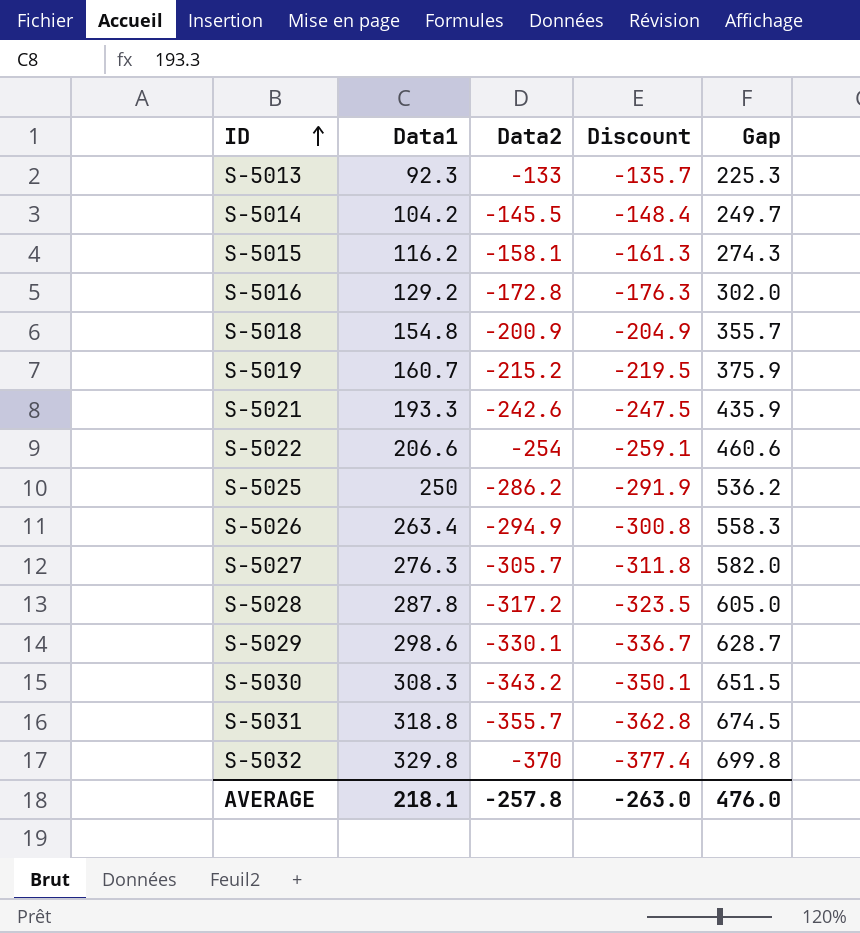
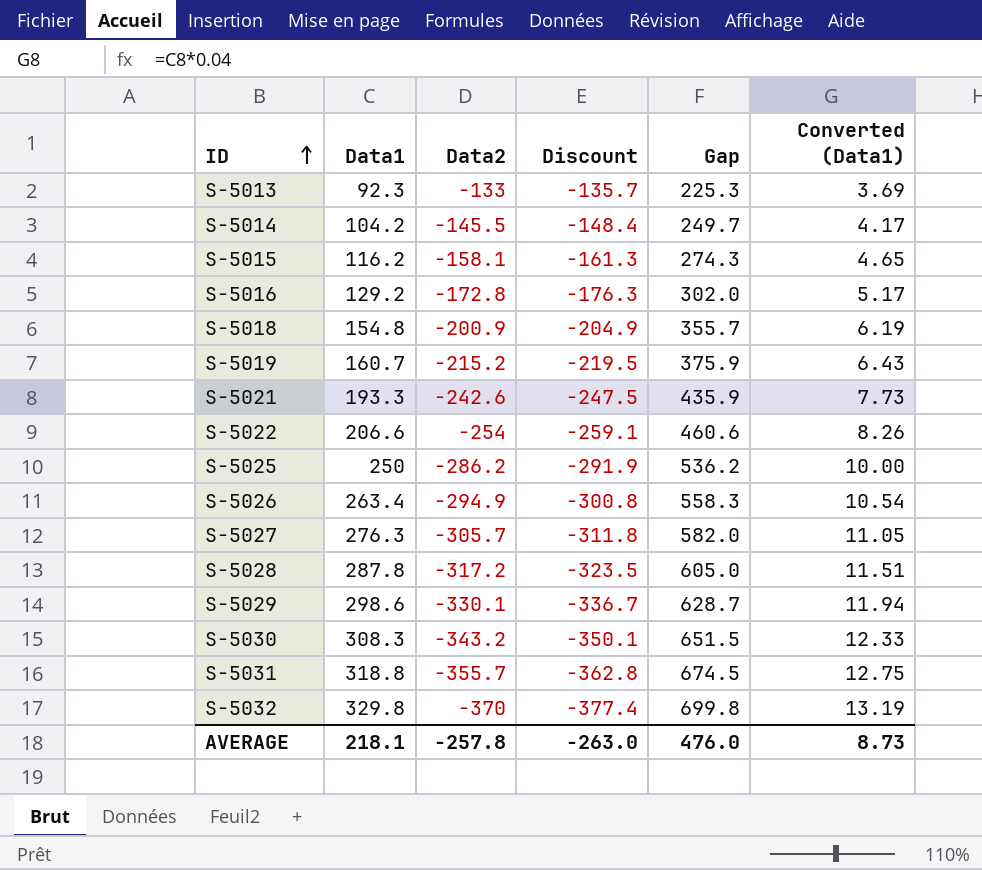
column Converted (Data1) | formula: none -> [Data1] * 0.04

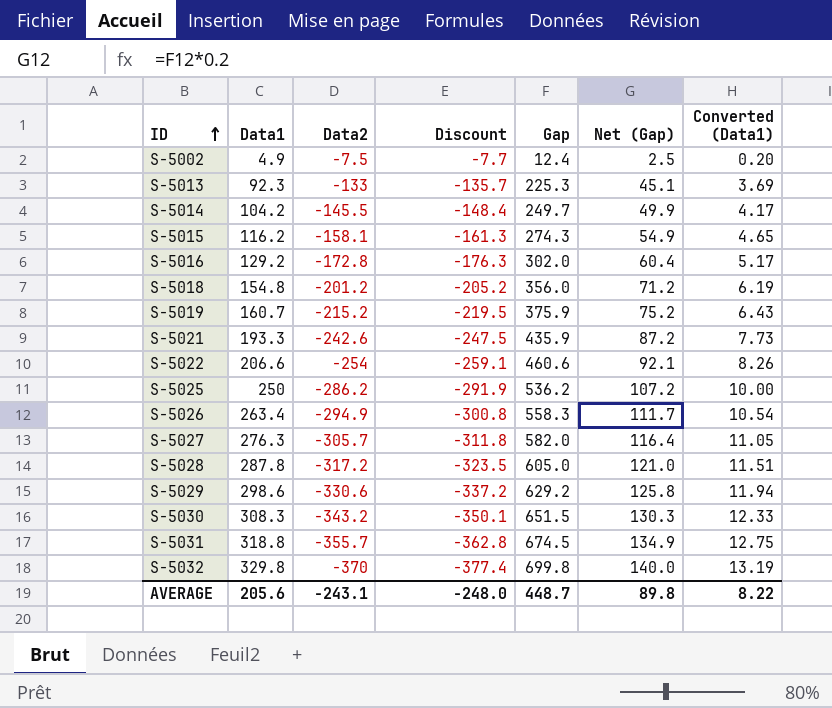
column Net (Gap) | formula: none -> [Gap] * 0.2
row S-5002: none -> 4.9 | -7.5 | -7.7 | 12.4 | 2.5 | 0.20
S-5018 | Data2: -200.9 -> -201.2
S-5018 | Discount: -204.9 -> -205.2
S-5018 | Gap: 355.7 -> 356.0
S-5029 | Data2: -330.1 -> -330.6
S-5029 | Discount: -336.7 -> -337.2
S-5029 | Gap: 628.7 -> 629.2
AVERAGE | Data1: 218.1 -> 205.6
AVERAGE | Data2: -257.8 -> -243.1
AVERAGE | Discount: -263.0 -> -248.0
AVERAGE | Gap: 476.0 -> 448.7
AVERAGE | Converted (Data1): 8.73 -> 8.22

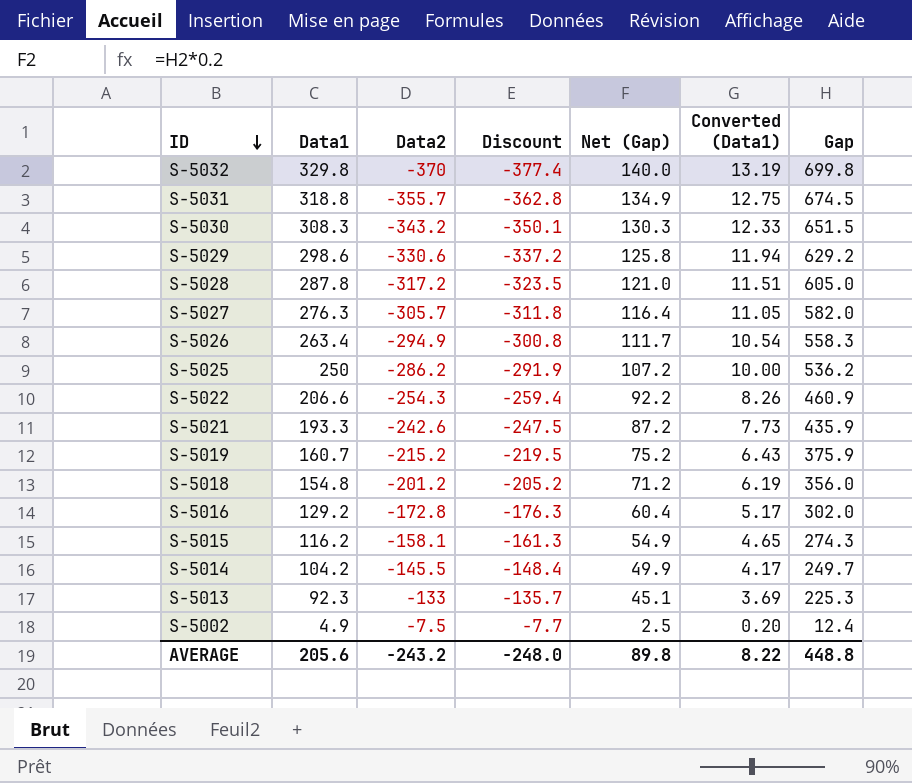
row order: ID ascending -> ID descending
column Gap | position: 5 -> 7
S-5022 | Data2: -254 -> -254.3
S-5022 | Discount: -259.1 -> -259.4
S-5022 | Net (Gap): 92.1 -> 92.2
S-5022 | Gap: 460.6 -> 460.9
AVERAGE | Data2: -243.1 -> -243.2
AVERAGE | Gap: 448.7 -> 448.8

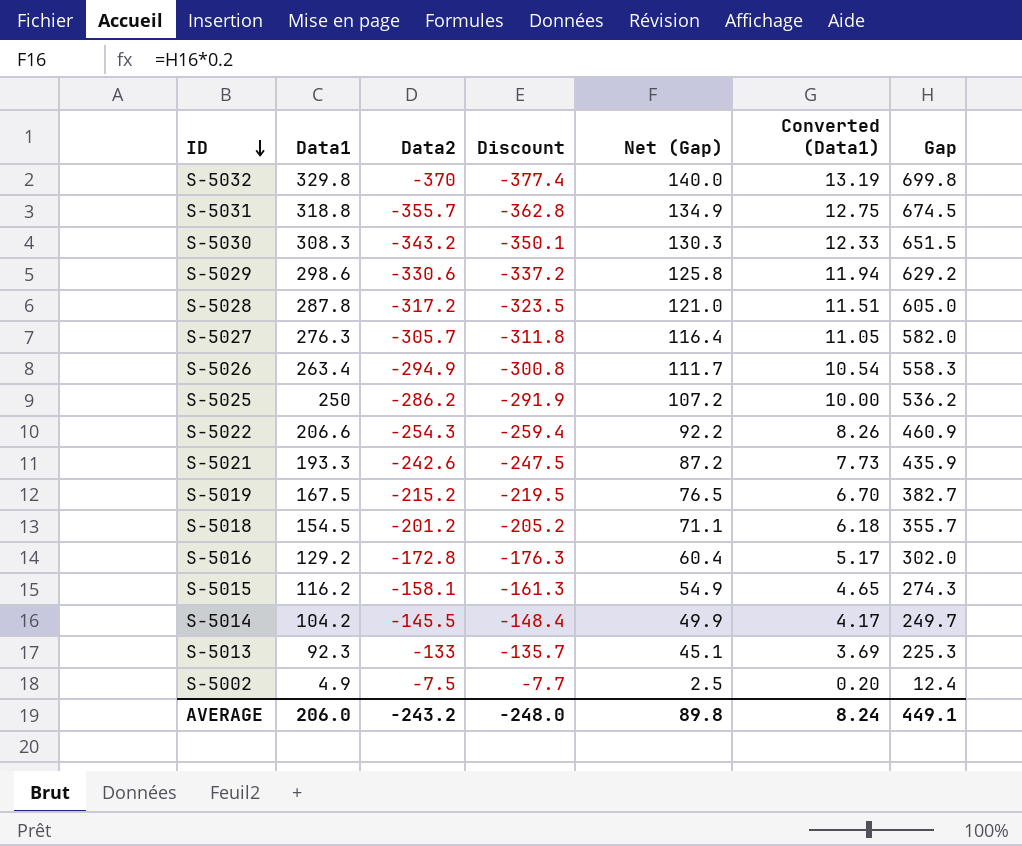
S-5019 | Data1: 160.7 -> 167.5
S-5019 | Net (Gap): 75.2 -> 76.5
S-5019 | Converted (Data1): 6.43 -> 6.70
S-5019 | Gap: 375.9 -> 382.7
S-5018 | Data1: 154.8 -> 154.5
S-5018 | Net (Gap): 71.2 -> 71.1
S-5018 | Converted (Data1): 6.19 -> 6.18
S-5018 | Gap: 356.0 -> 355.7
AVERAGE | Data1: 205.6 -> 206.0
AVERAGE | Converted (Data1): 8.22 -> 8.24
AVERAGE | Gap: 448.8 -> 449.1

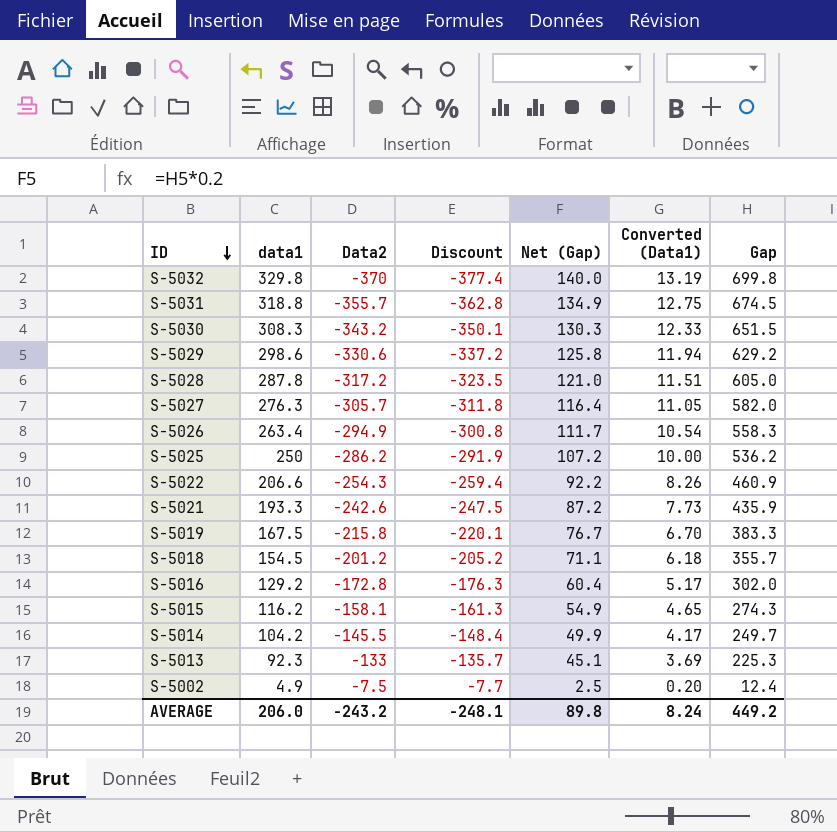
column name: Data1 -> data1
S-5019 | Data2: -215.2 -> -215.8
S-5019 | Discount: -219.5 -> -220.1
S-5019 | Net (Gap): 76.5 -> 76.7
S-5019 | Gap: 382.7 -> 383.3
AVERAGE | Discount: -248.0 -> -248.1
AVERAGE | Gap: 449.1 -> 449.2

